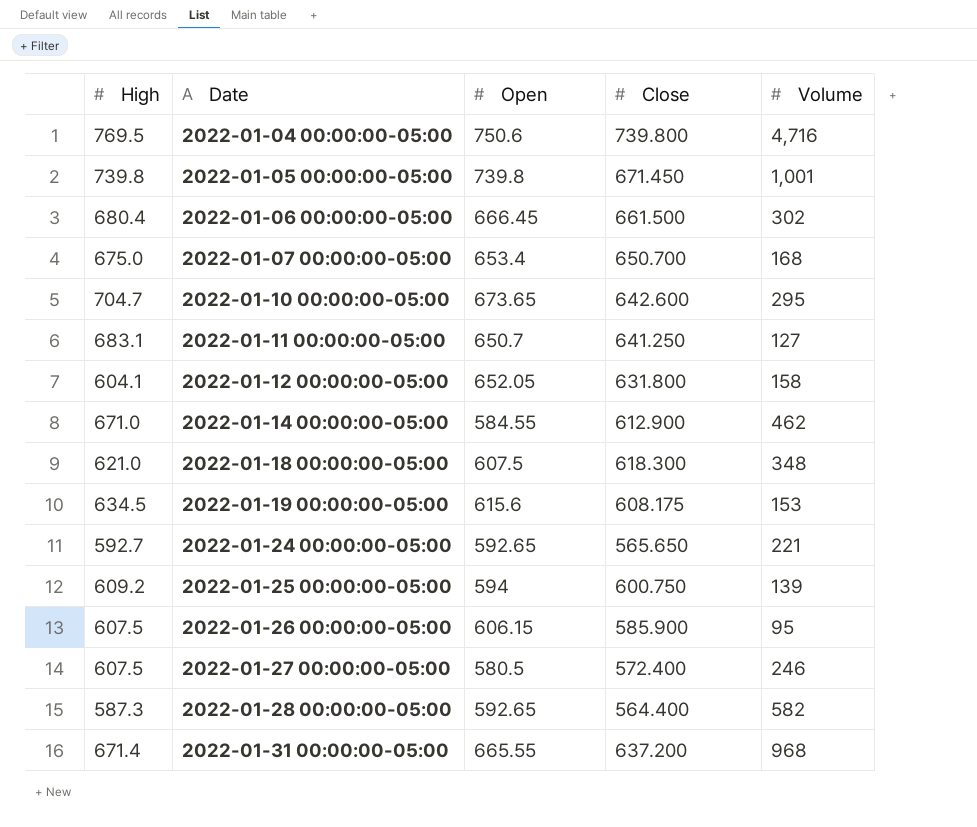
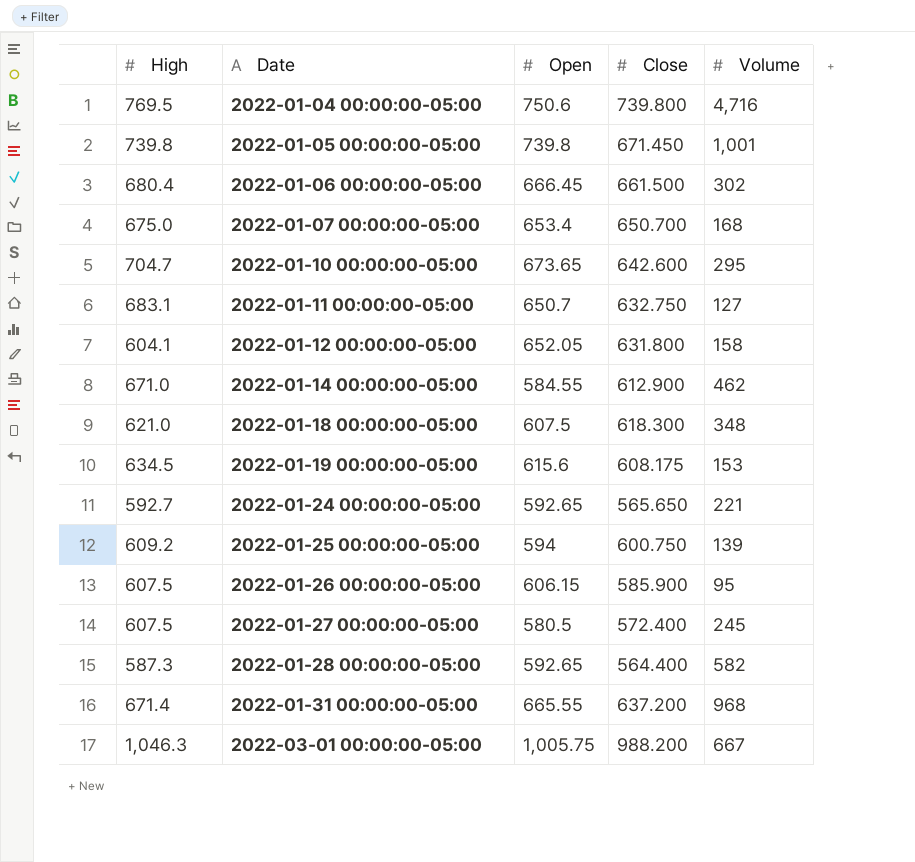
2022-01-11 00:00:00-05:00 | Close: 641.250 -> 632.750
2022-01-27 00:00:00-05:00 | Volume: 246 -> 245
row 2022-03-01 00:00:00-05:00: none -> 1,046.3 | 1,005.75 | 988.200 | 667

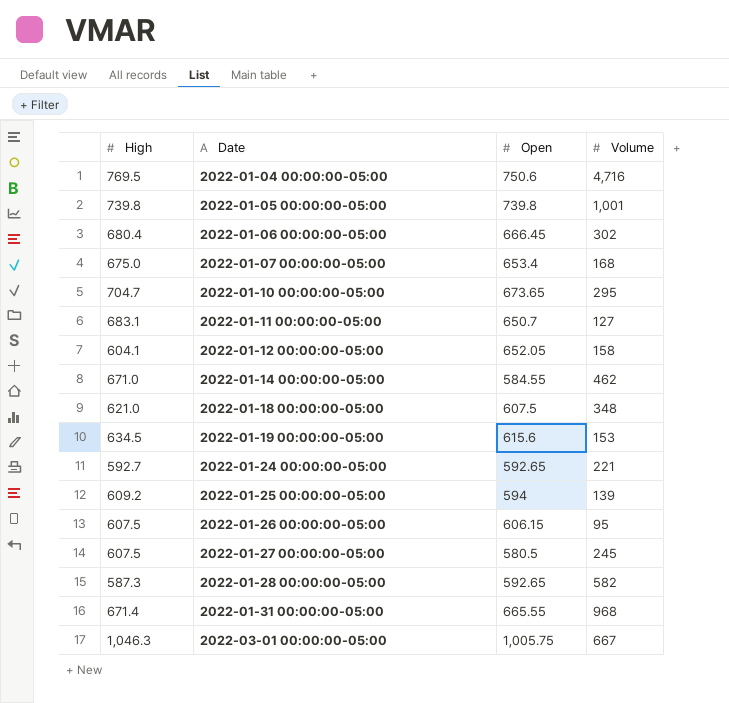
column Close | position: 4 -> none

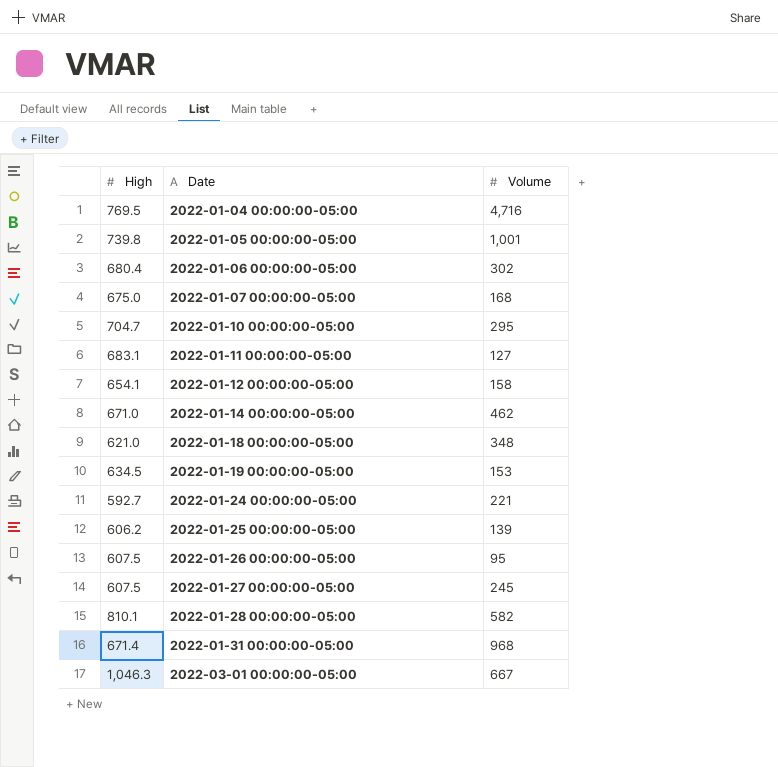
column Open | position: 3 -> none
2022-01-12 00:00:00-05:00 | High: 604.1 -> 654.1
2022-01-25 00:00:00-05:00 | High: 609.2 -> 606.2
2022-01-28 00:00:00-05:00 | High: 587.3 -> 810.1

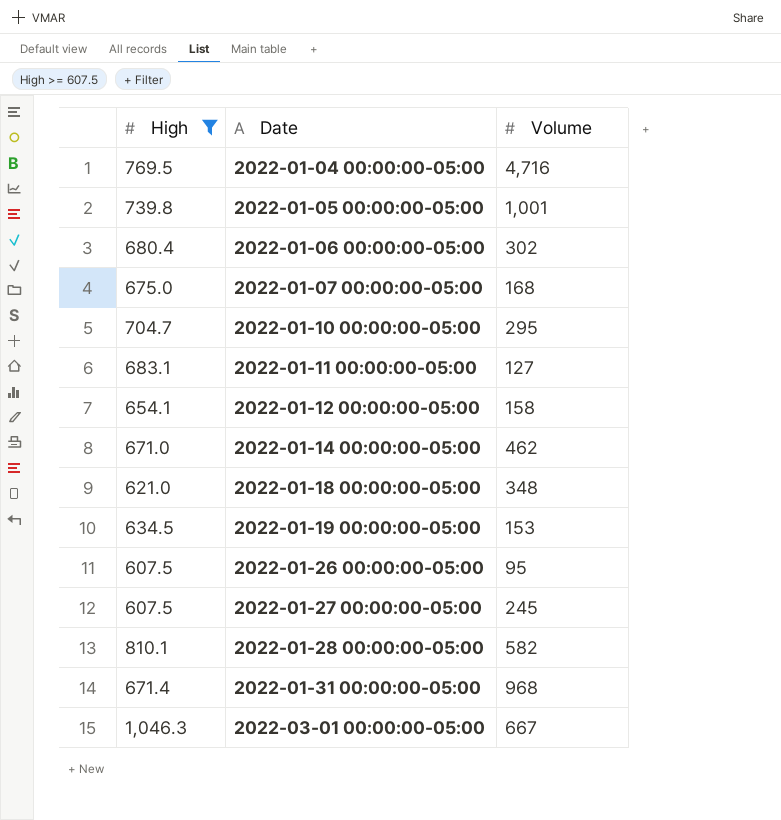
filter: none -> High >= 607.5

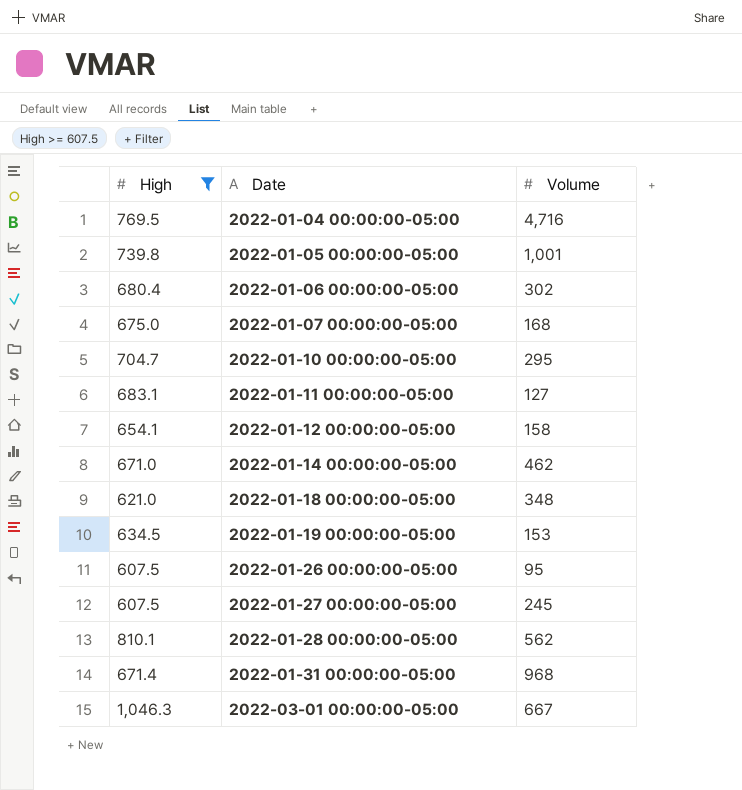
2022-01-28 00:00:00-05:00 | Volume: 582 -> 562

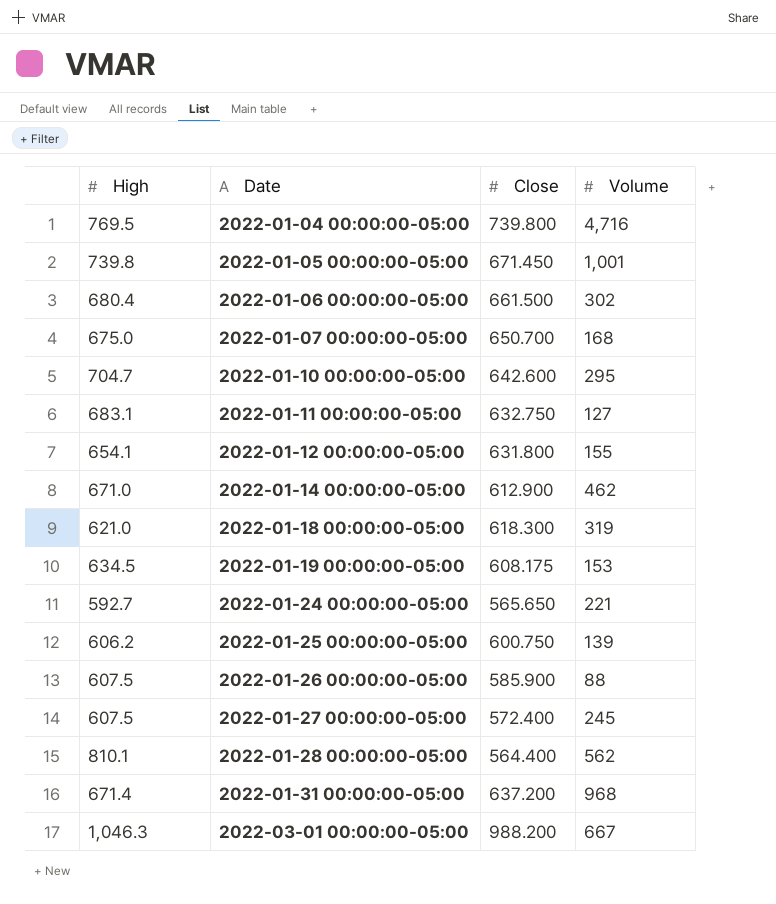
filter: High >= 607.5 -> none
column Close | position: none -> 3
2022-01-12 00:00:00-05:00 | Volume: 158 -> 155
2022-01-18 00:00:00-05:00 | Volume: 348 -> 319
2022-01-26 00:00:00-05:00 | Volume: 95 -> 88

